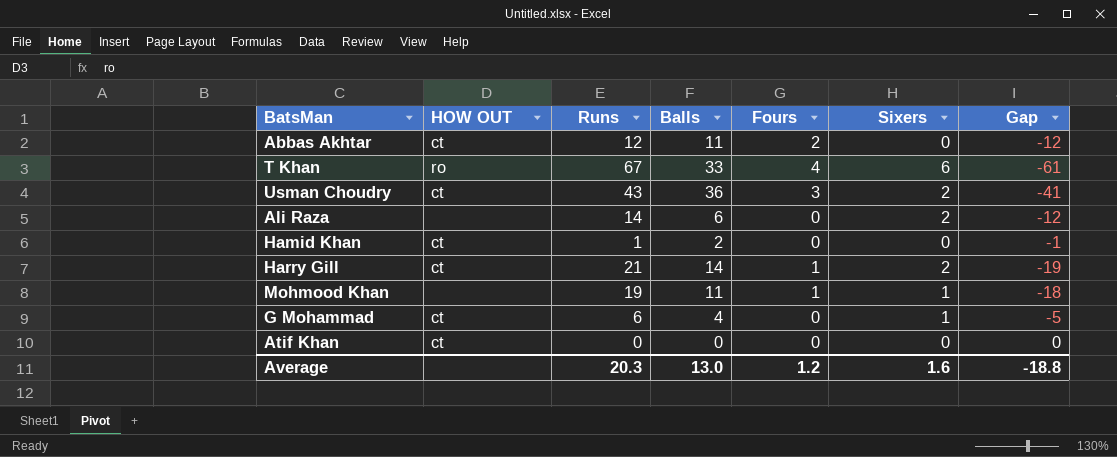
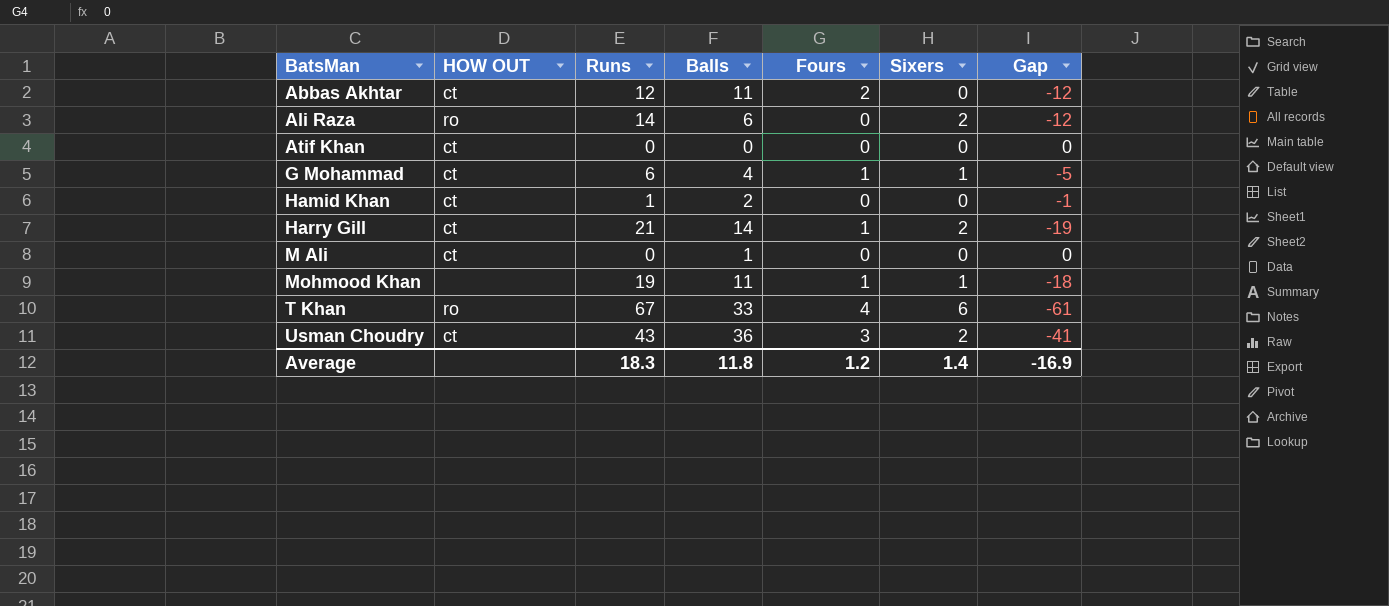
row order: none -> BatsMan ascending
Ali Raza | HOW OUT: none -> ro
G Mohammad | Fours: 0 -> 1
row M Ali: none -> ct | 0 | 1 | 0 | 0 | 0
Average | Runs: 20.3 -> 18.3
Average | Balls: 13.0 -> 11.8
Average | Sixers: 1.6 -> 1.4
Average | Gap: -18.8 -> -16.9

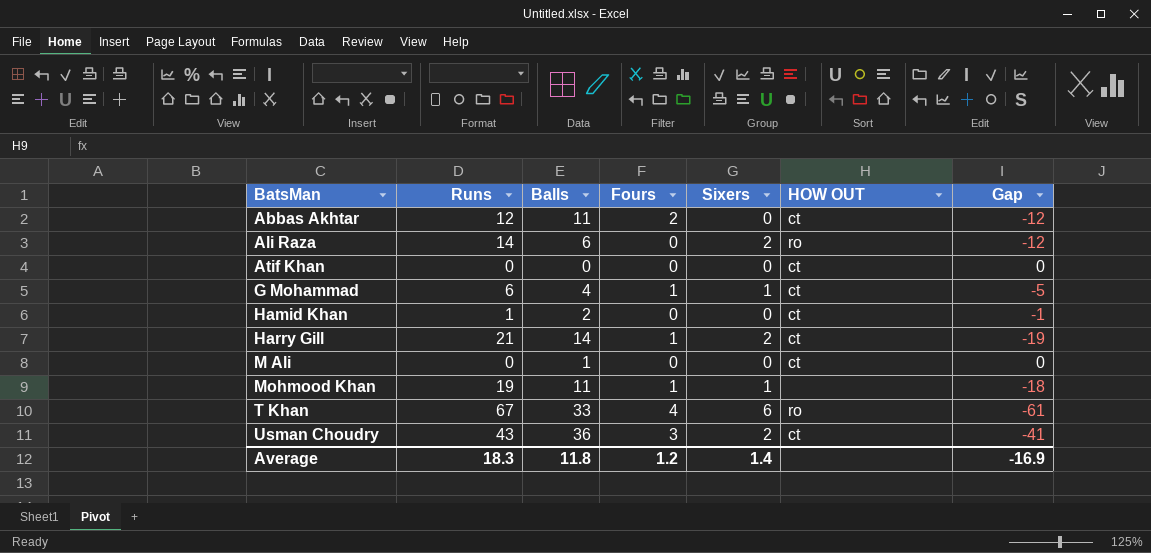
column HOW OUT | position: 2 -> 6

